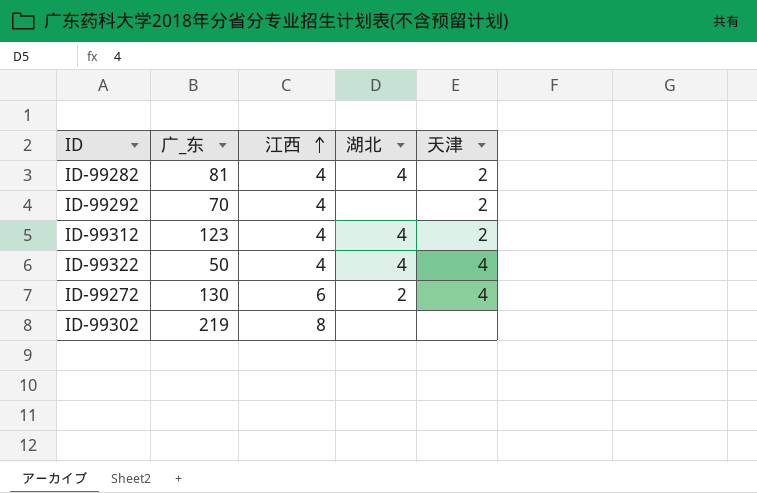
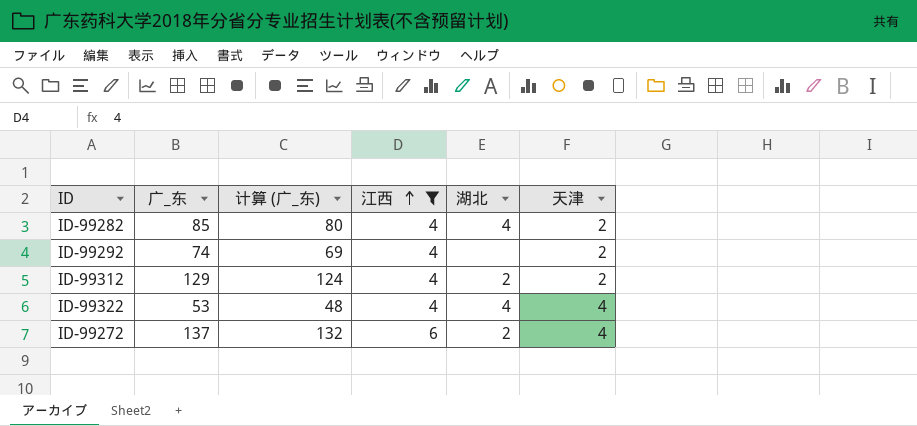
filter: none -> 江西 != 8
column 计算 (广_东) | formula: none -> [广_东] - 5
ID-99282 | 广_东: 81 -> 85
ID-99292 | 广_东: 70 -> 74
ID-99312 | 广_东: 123 -> 129
ID-99312 | 湖北: 4 -> 2
ID-99322 | 广_东: 50 -> 53
ID-99272 | 广_东: 130 -> 137

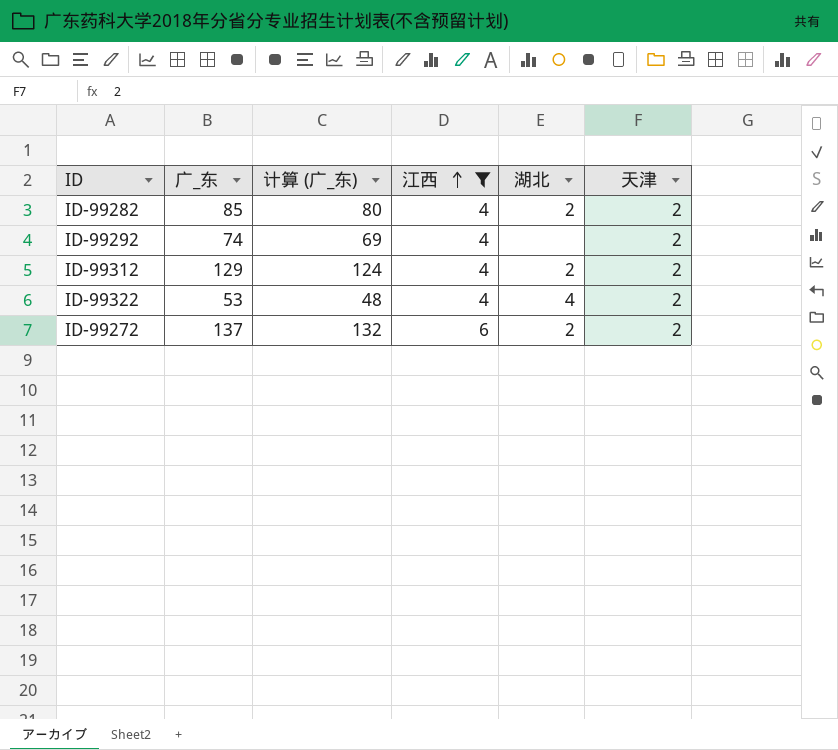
ID-99282 | 湖北: 4 -> 2
ID-99322 | 天津: 4 -> 2
ID-99272 | 天津: 4 -> 2

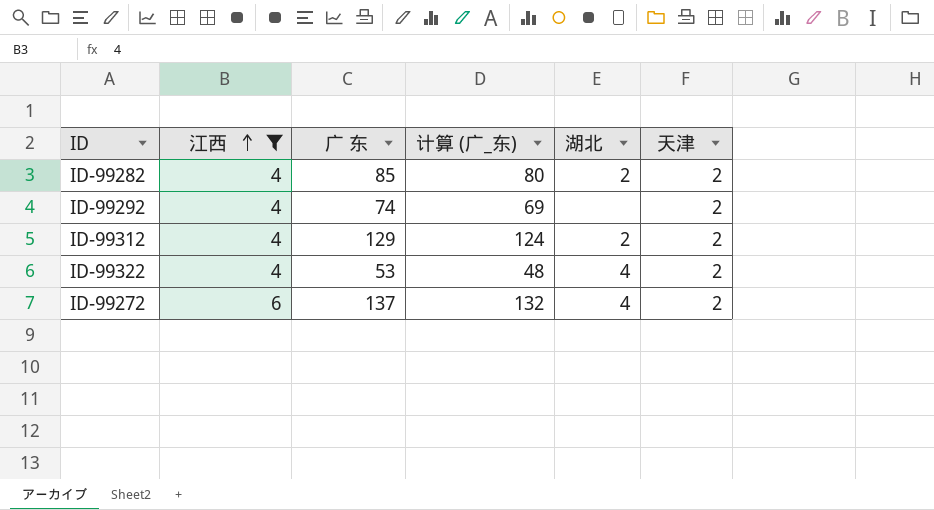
column 江西 | position: 4 -> 2
column name: 广_东 -> 广 东
ID-99272 | 湖北: 2 -> 4

